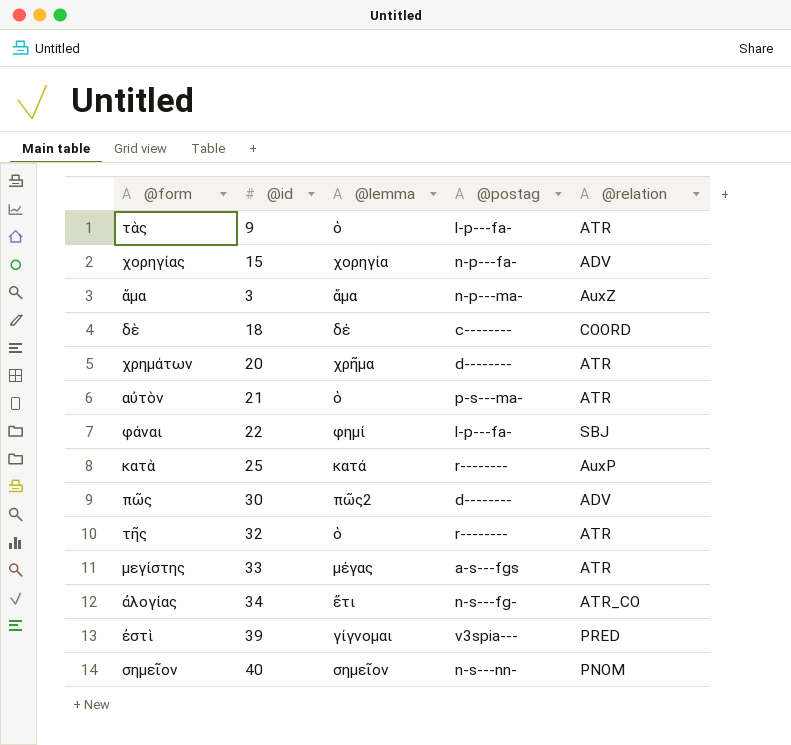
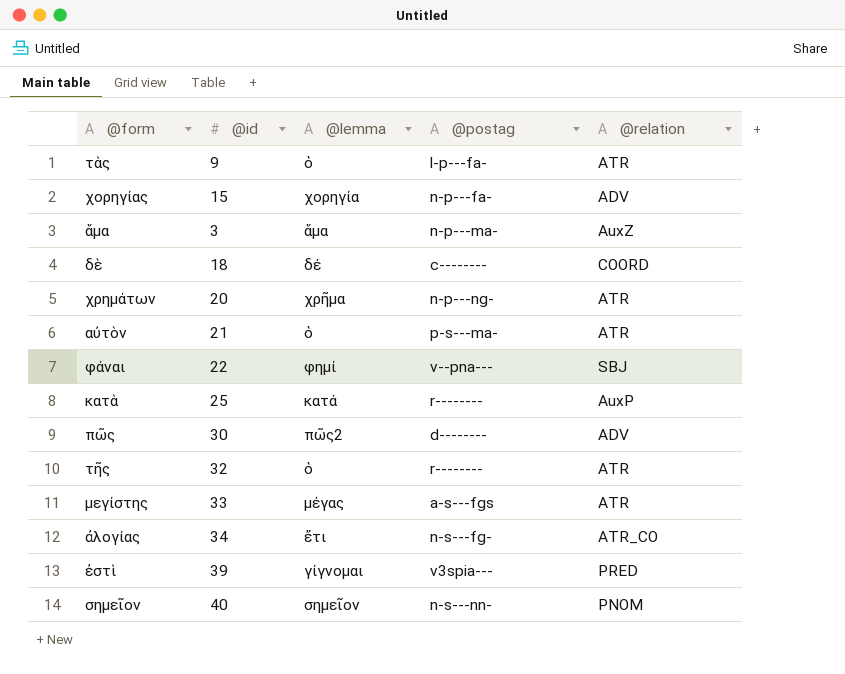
χρημάτων | @postag: d-------- -> n-p---ng-
φάναι | @postag: l-p---fa- -> v--pna---

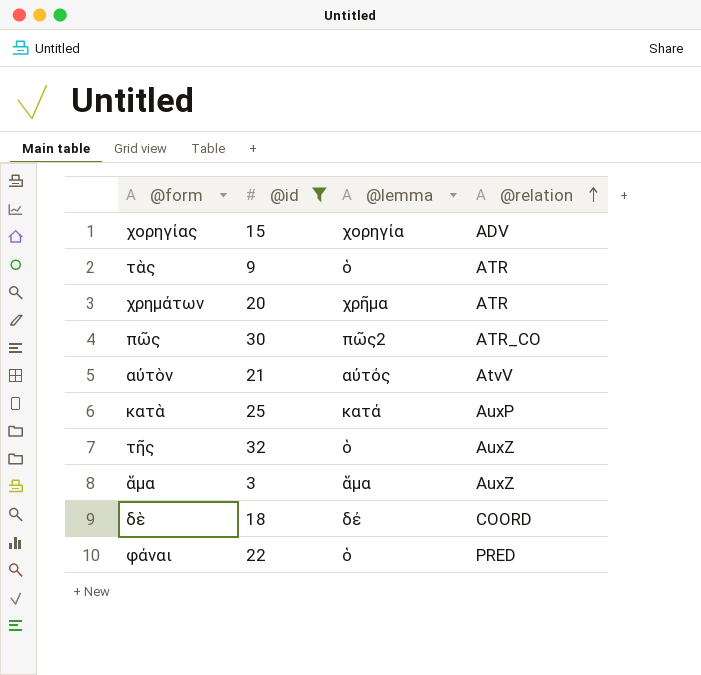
filter: none -> @id <= 32
row order: none -> @relation ascending
column @postag | position: 4 -> none
πῶς | @relation: ADV -> ATR_CO
αὐτὸν | @lemma: ὁ -> αὐτός
αὐτὸν | @relation: ATR -> AtvV
τῆς | @relation: ATR -> AuxZ
φάναι | @lemma: φημί -> ὁ
φάναι | @relation: SBJ -> PRED

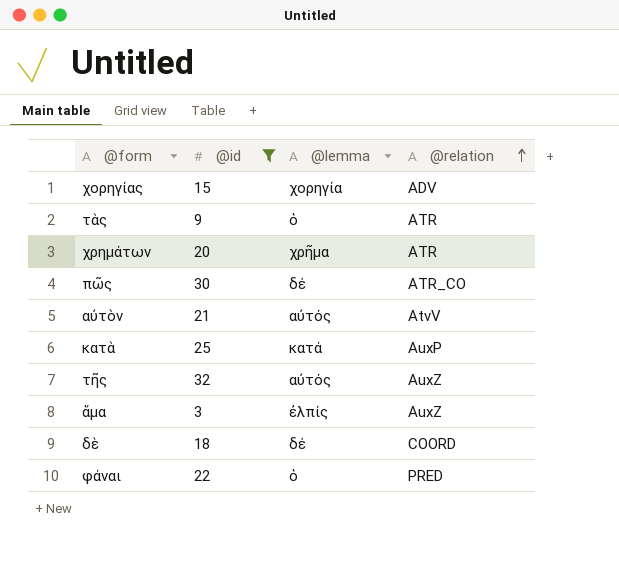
πῶς | @lemma: πῶς2 -> δέ
τῆς | @lemma: ὁ -> αὐτός
ἅμα | @lemma: ἅμα -> ἐλπίς

